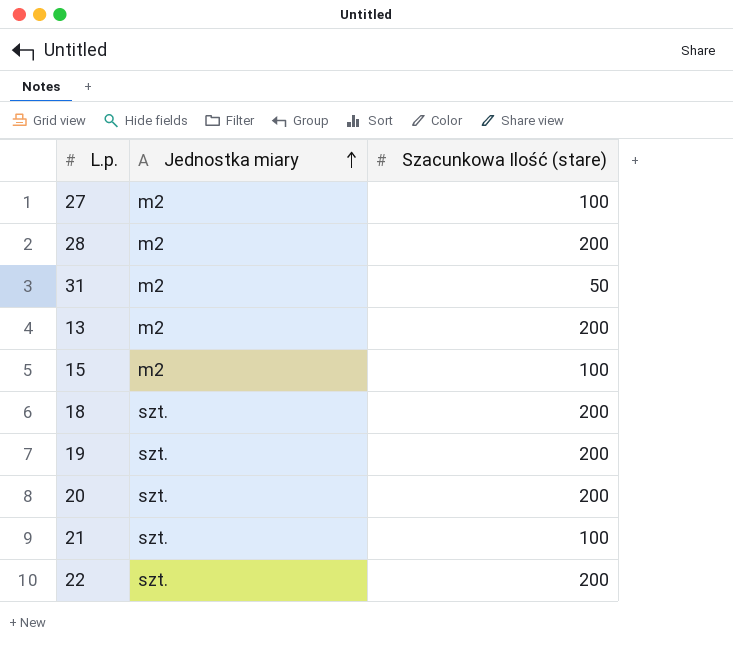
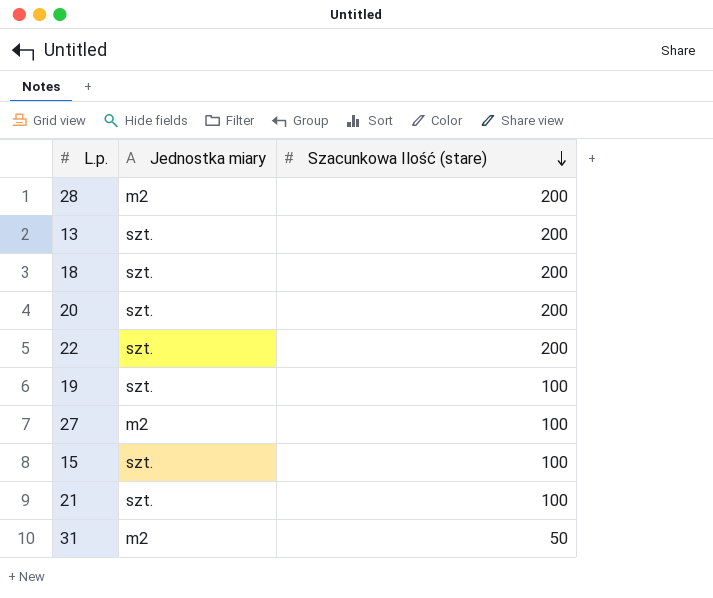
row order: Jednostka miary ascending -> Szacunkowa Ilość (stare) descending
13 | Jednostka miary: m2 -> szt.
19 | Szacunkowa Ilość (stare): 200 -> 100
15 | Jednostka miary: m2 -> szt.

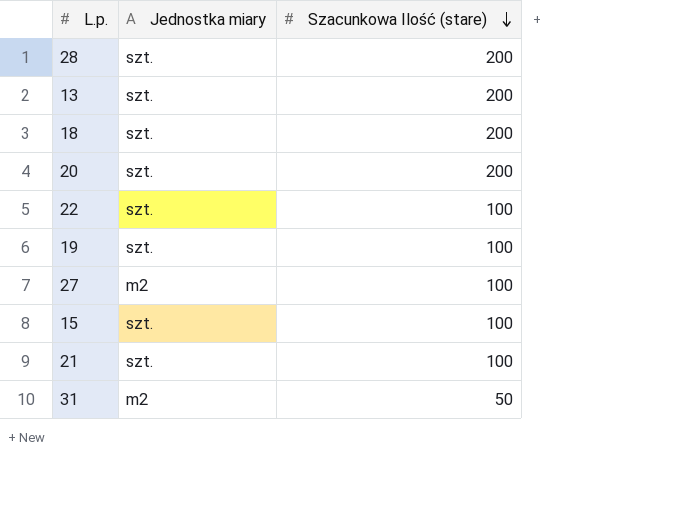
28 | Jednostka miary: m2 -> szt.
22 | Szacunkowa Ilość (stare): 200 -> 100

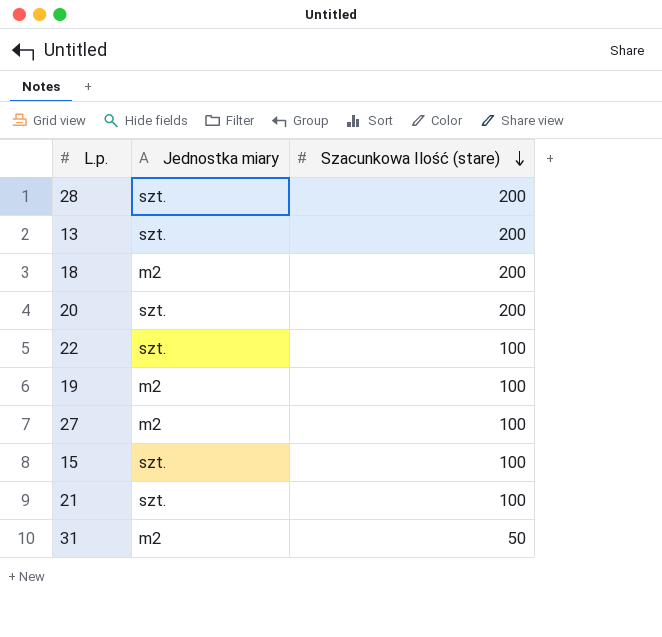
18 | Jednostka miary: szt. -> m2
19 | Jednostka miary: szt. -> m2

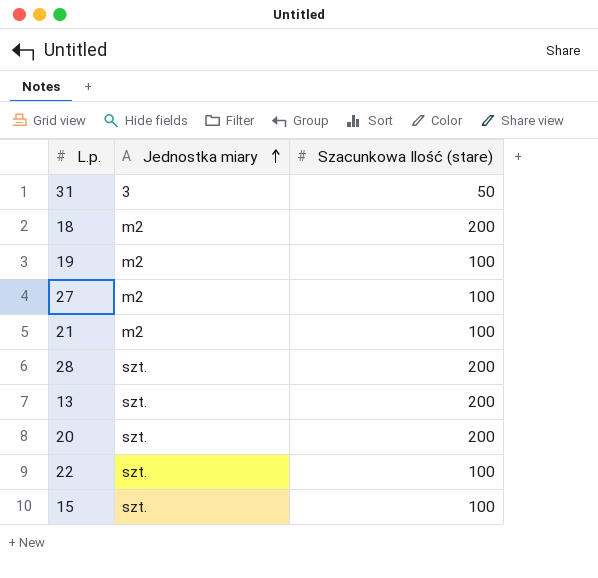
row order: Szacunkowa Ilość (stare) descending -> Jednostka miary ascending
31 | Jednostka miary: m2 -> 3
21 | Jednostka miary: szt. -> m2

